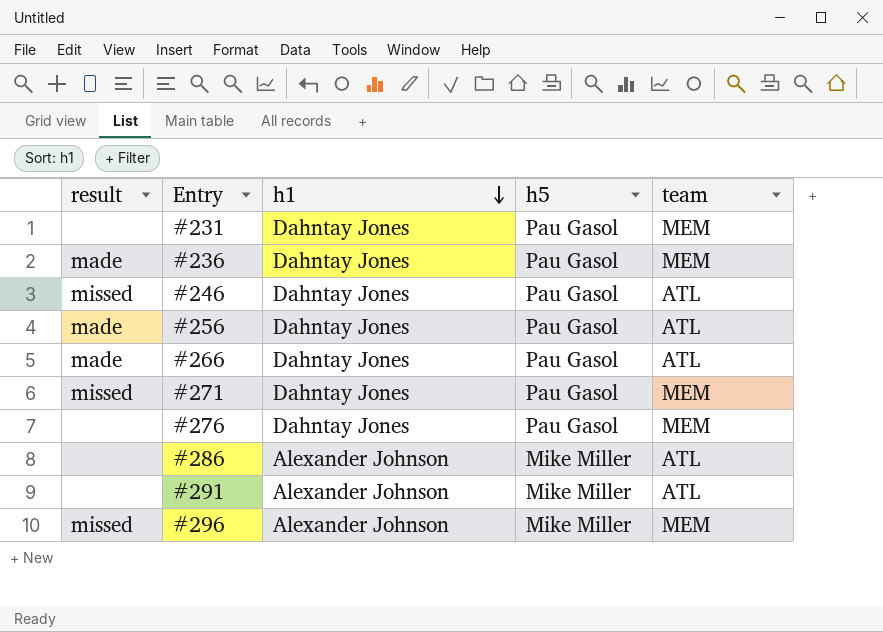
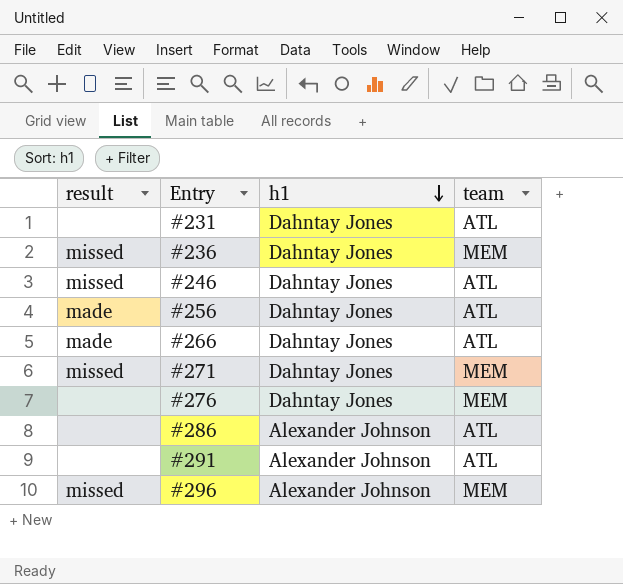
column h5 | position: 4 -> none
#231 | team: MEM -> ATL
#236 | result: made -> missed

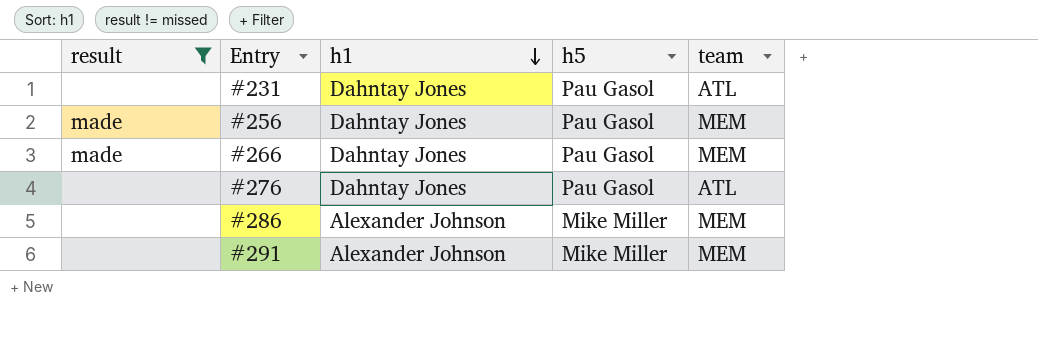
filter: none -> result != missed
column h5 | position: none -> 4
#256 | team: ATL -> MEM
#266 | team: ATL -> MEM
#276 | team: MEM -> ATL
#286 | team: ATL -> MEM
#291 | team: ATL -> MEM

